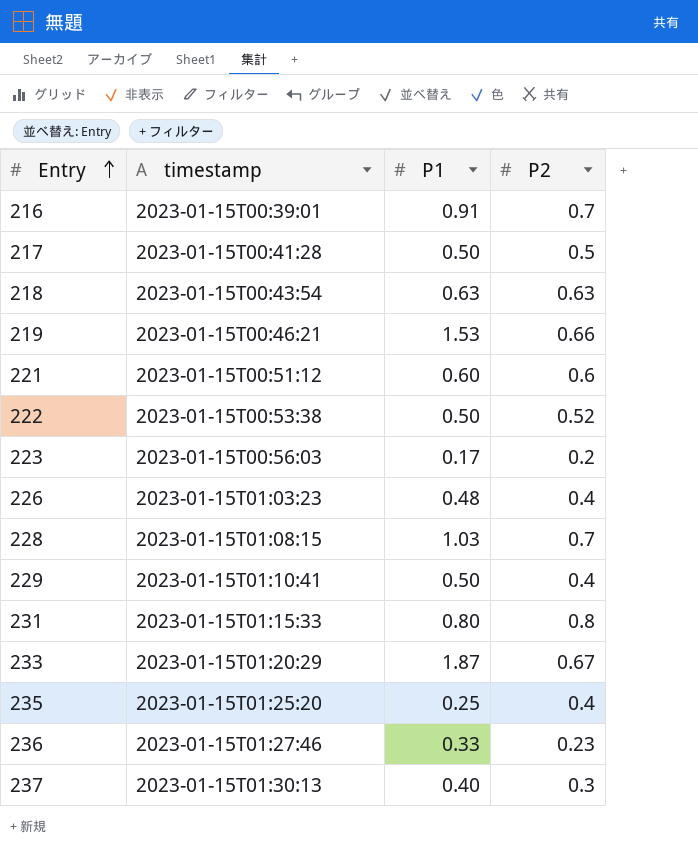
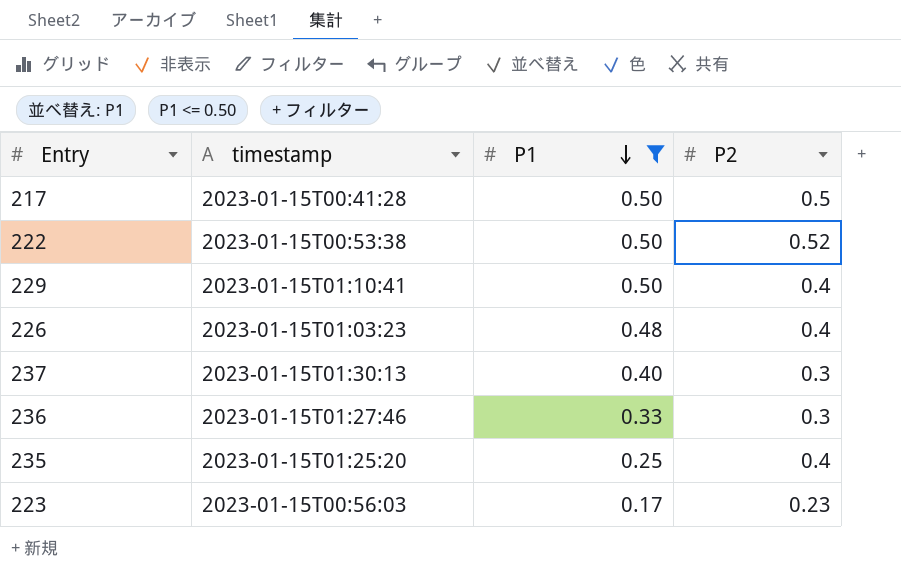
filter: none -> P1 <= 0.50
row order: Entry ascending -> P1 descending
236 | P2: 0.23 -> 0.3
223 | P2: 0.2 -> 0.23

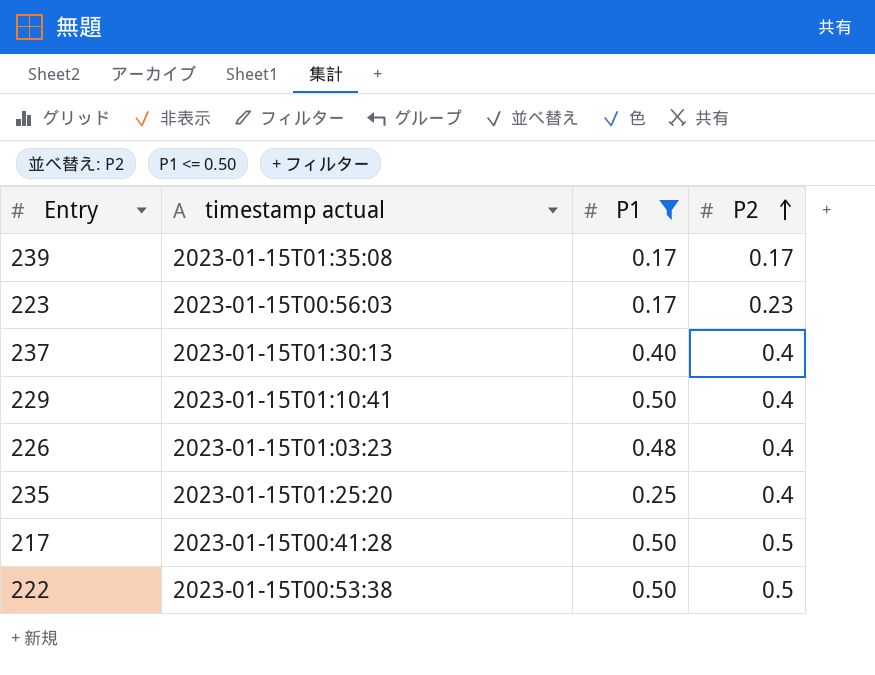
row order: P1 descending -> P2 ascending
column name: timestamp -> timestamp actual
row 236: 2023-01-15T01:27:46 | 0.33 | 0.3 -> none
row 239: none -> 2023-01-15T01:35:08 | 0.17 | 0.17
237 | P2: 0.3 -> 0.4
222 | P2: 0.52 -> 0.5

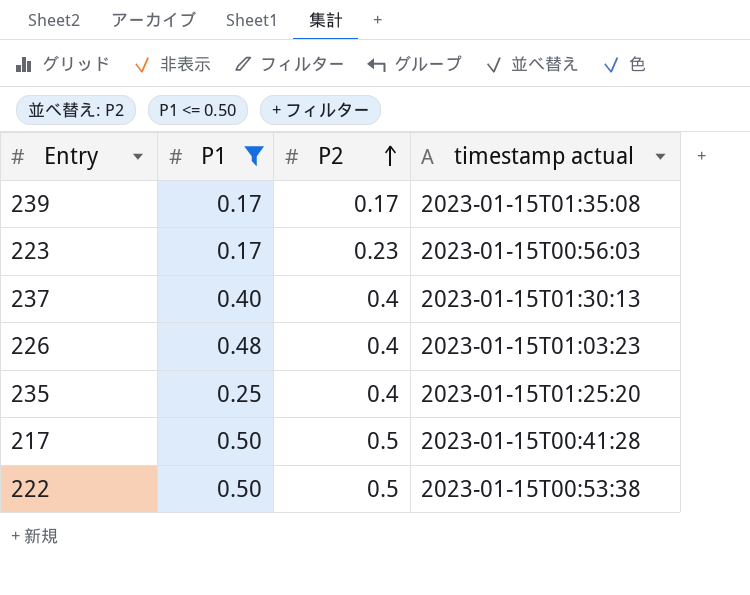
column timestamp actual | position: 2 -> 4
row 229: 2023-01-15T01:10:41 | 0.50 | 0.4 -> none

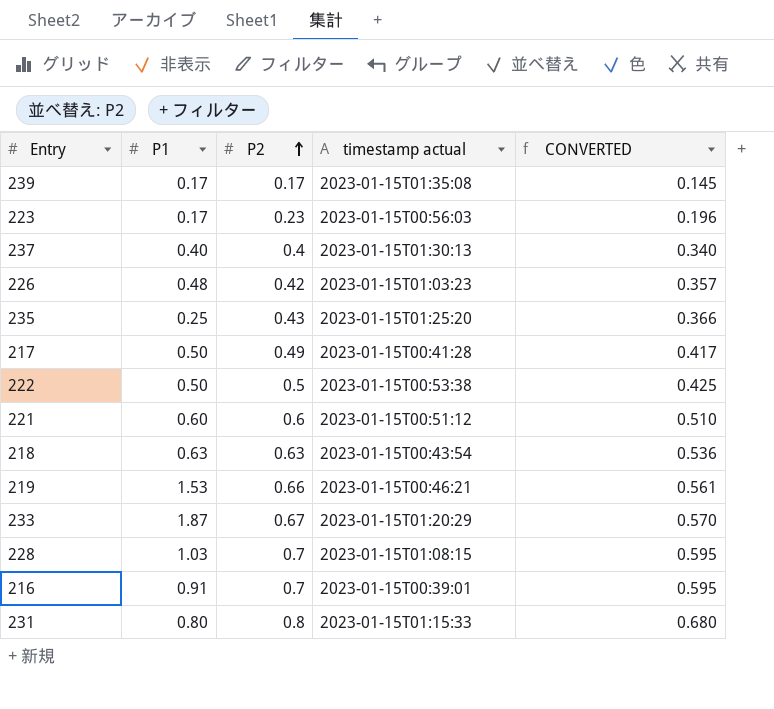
filter: P1 <= 0.50 -> none
column CONVERTED | formula: none -> [P2] * 0.85
226 | P2: 0.4 -> 0.42
235 | P2: 0.4 -> 0.43
217 | P2: 0.5 -> 0.49

